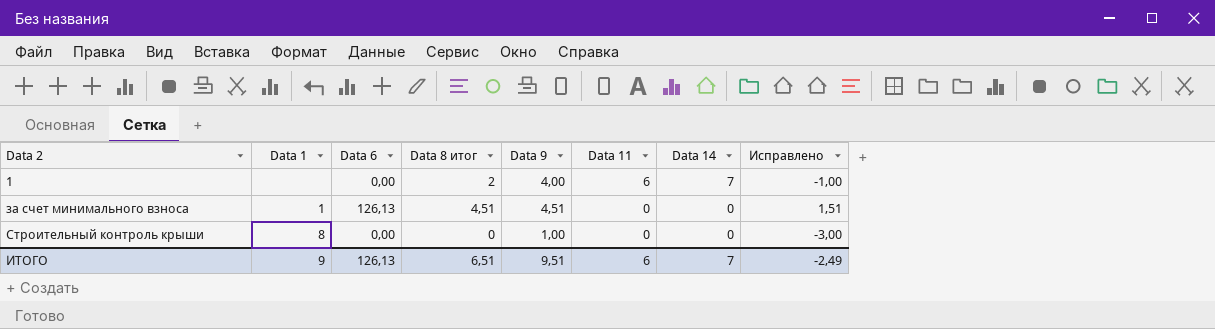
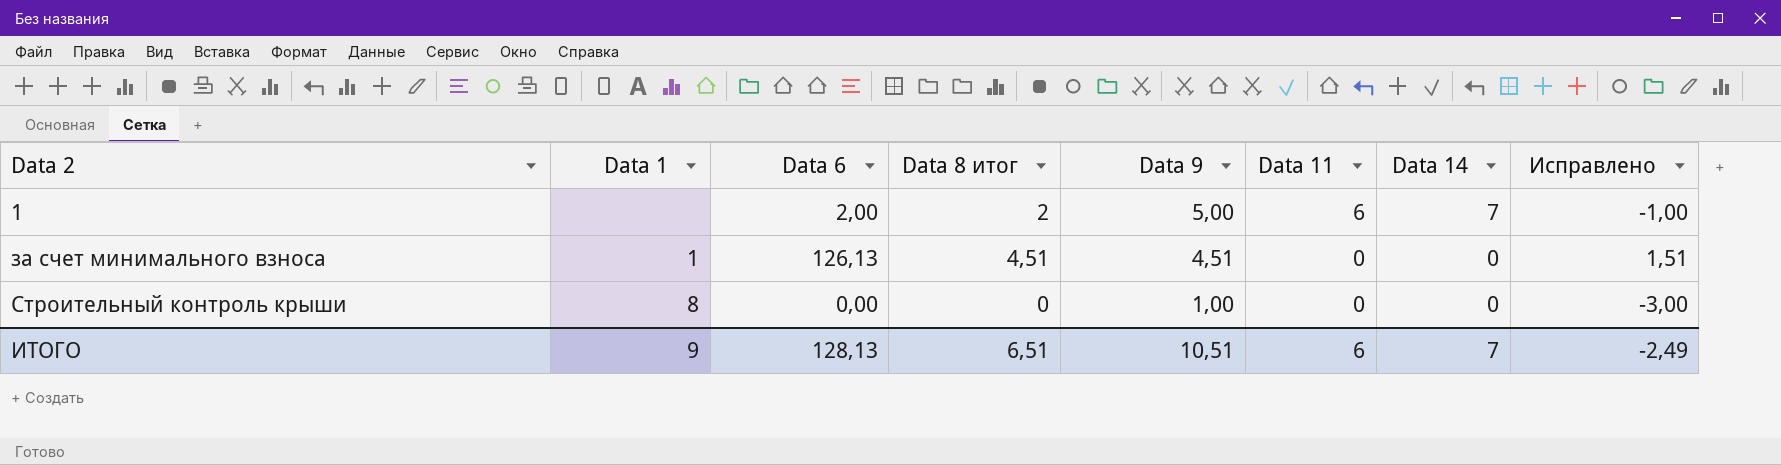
1 | Data 6: 0,00 -> 2,00
1 | Data 9: 4,00 -> 5,00
ИТОГО | Data 6: 126,13 -> 128,13
ИТОГО | Data 9: 9,51 -> 10,51

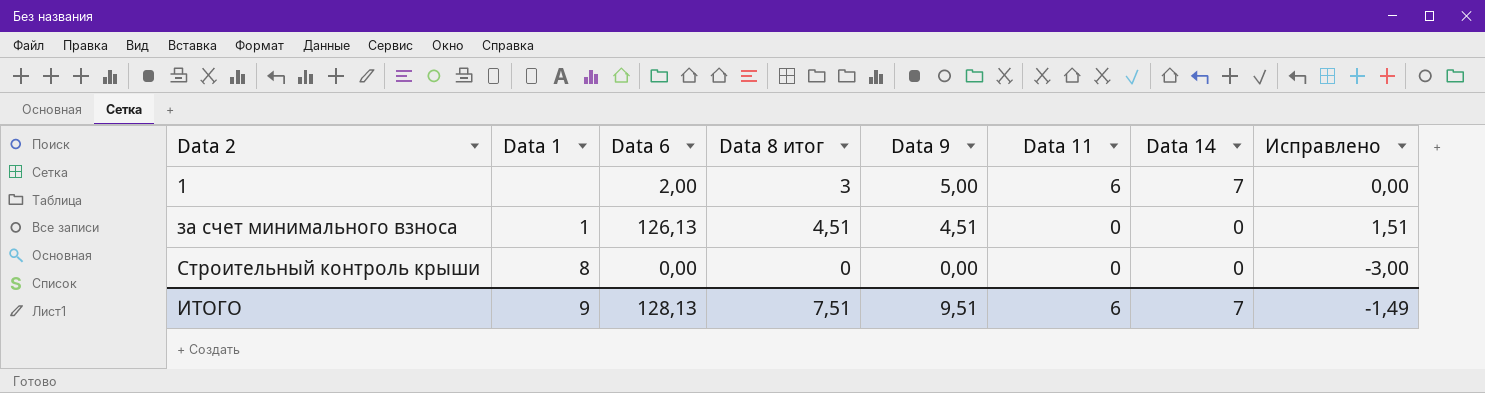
1 | Data 8 итог: 2 -> 3
1 | Исправлено: -1,00 -> 0,00
Строительный контроль крыши | Data 9: 1,00 -> 0,00
ИТОГО | Data 8 итог: 6,51 -> 7,51
ИТОГО | Data 9: 10,51 -> 9,51
ИТОГО | Исправлено: -2,49 -> -1,49

